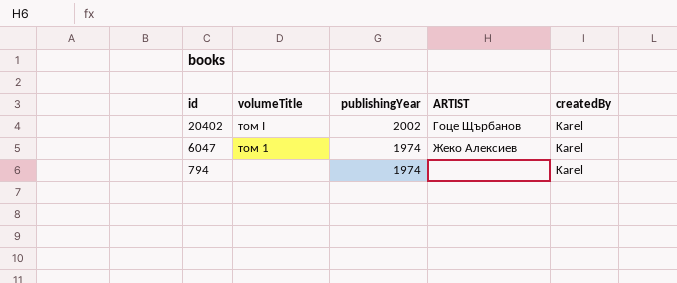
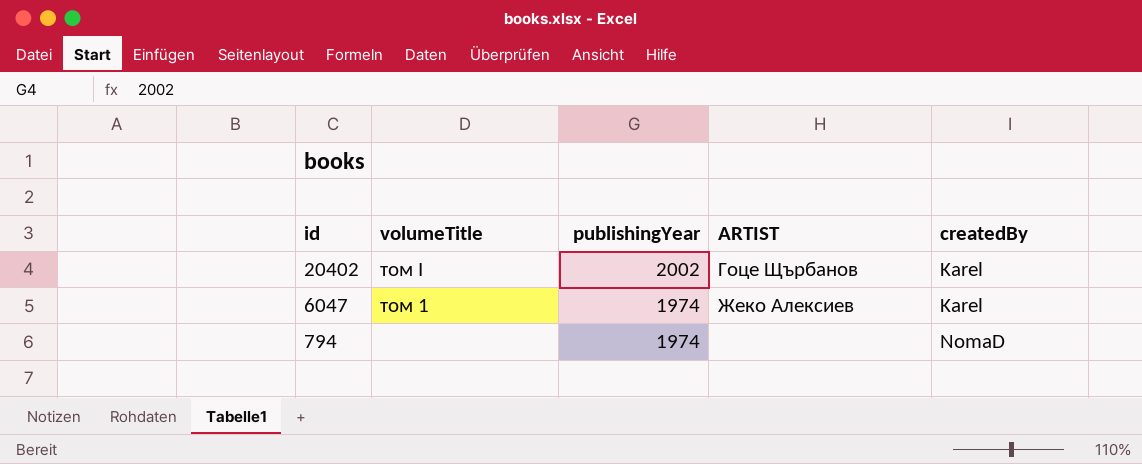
794 | createdBy: Karel -> NomaD

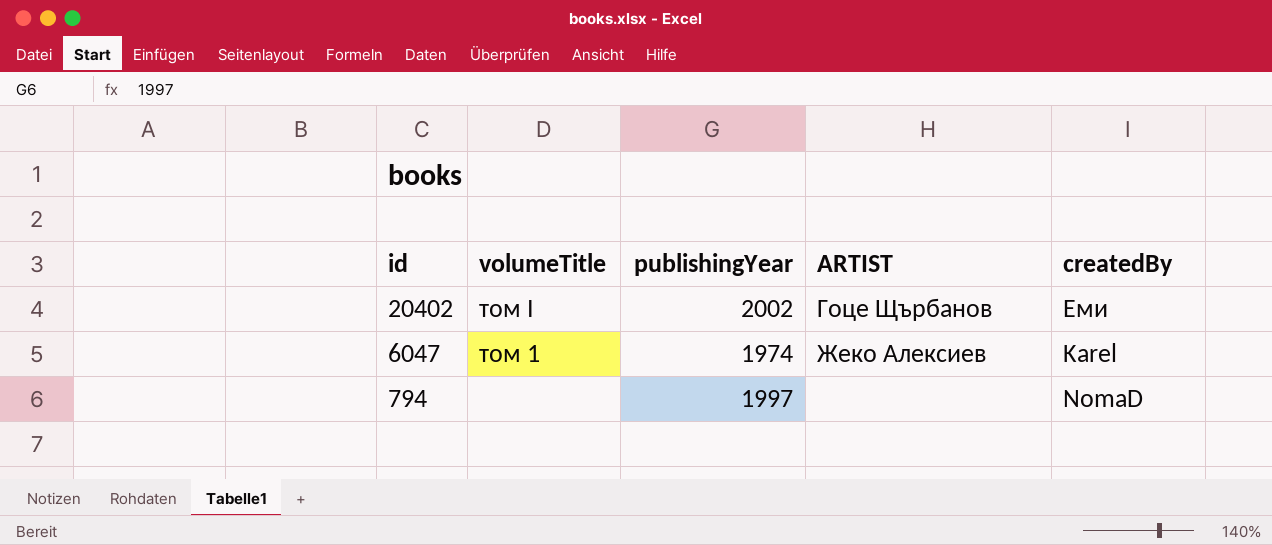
20402 | createdBy: Karel -> Еми
794 | publishingYear: 1974 -> 1997

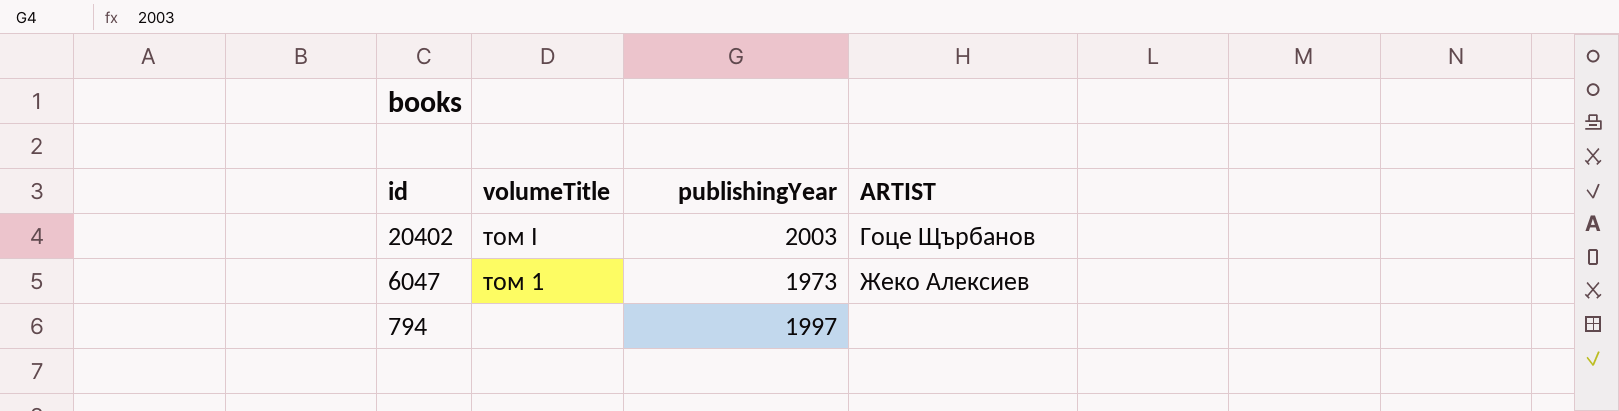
column createdBy | position: 5 -> none
20402 | publishingYear: 2002 -> 2003
6047 | publishingYear: 1974 -> 1973

